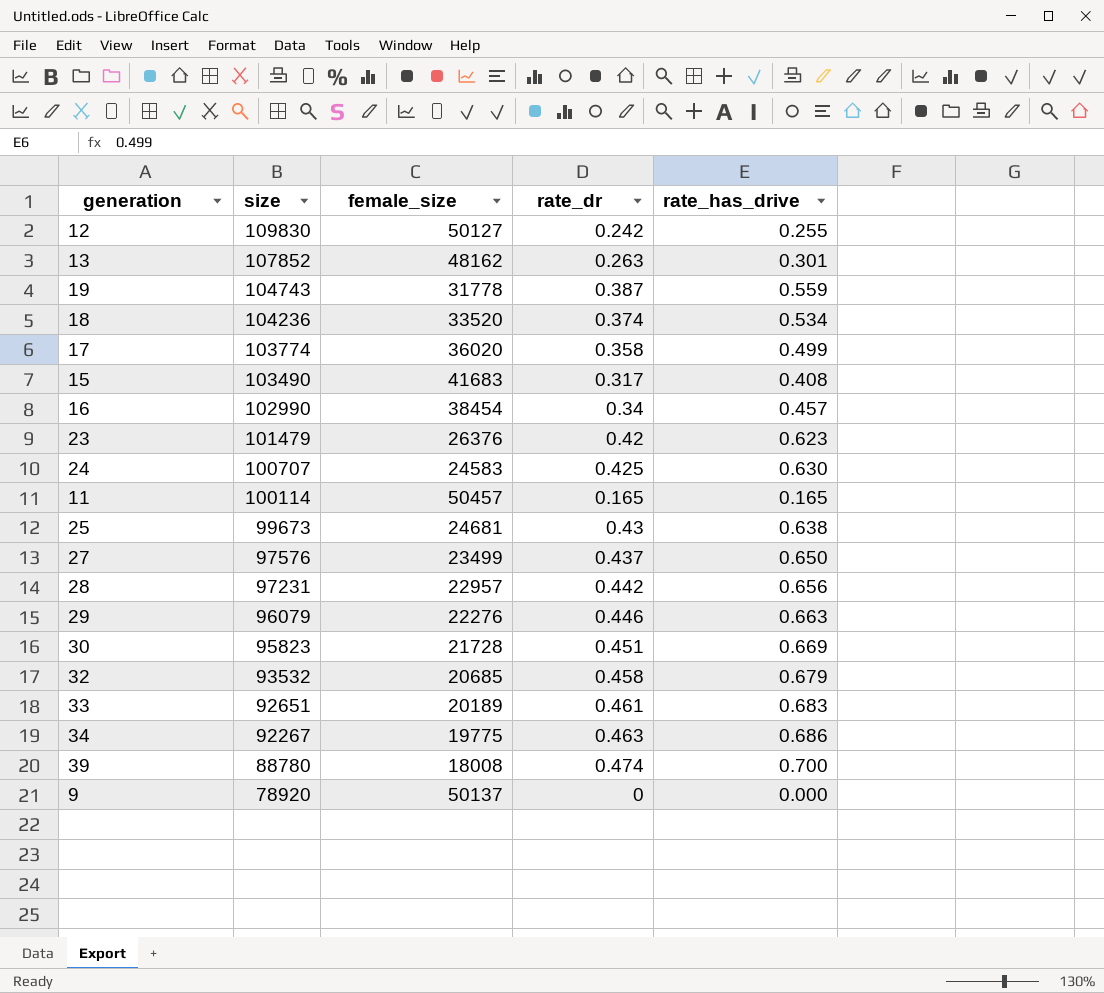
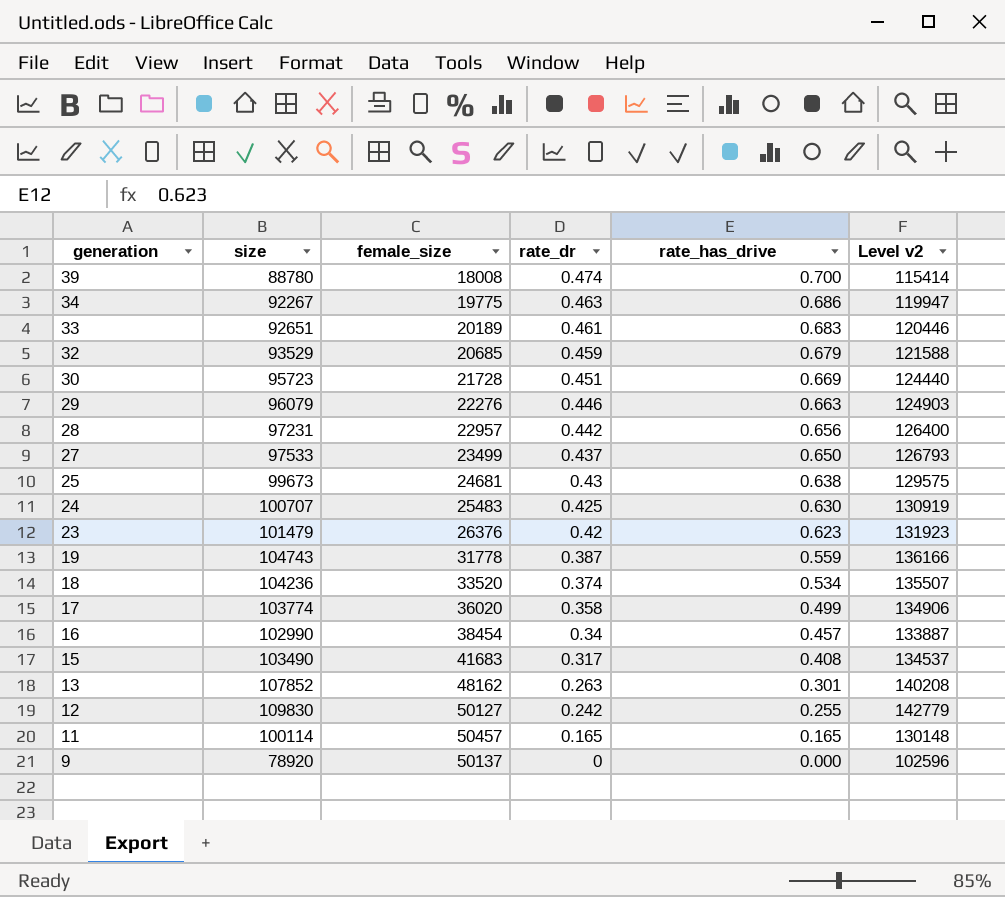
row order: size descending -> generation descending
column Level v2 | formula: none -> [size] * 1.3
32 | size: 93532 -> 93529
32 | rate_dr: 0.458 -> 0.459
30 | size: 95823 -> 95723
27 | size: 97576 -> 97533
24 | female_size: 24583 -> 25483

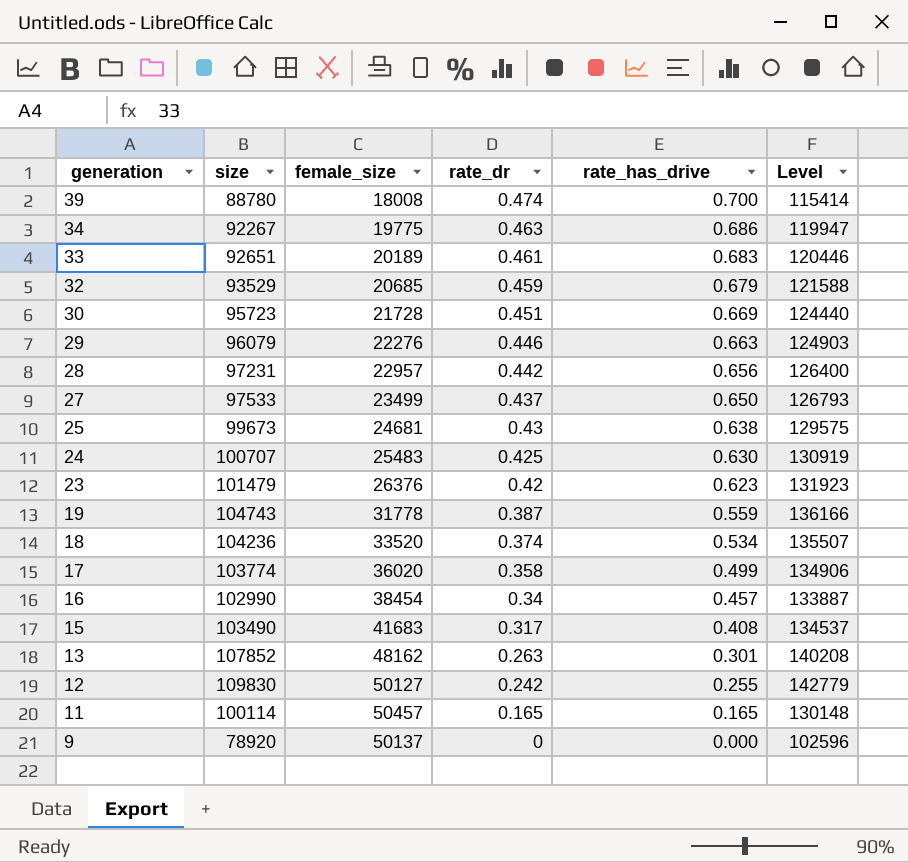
column name: Level v2 -> Level

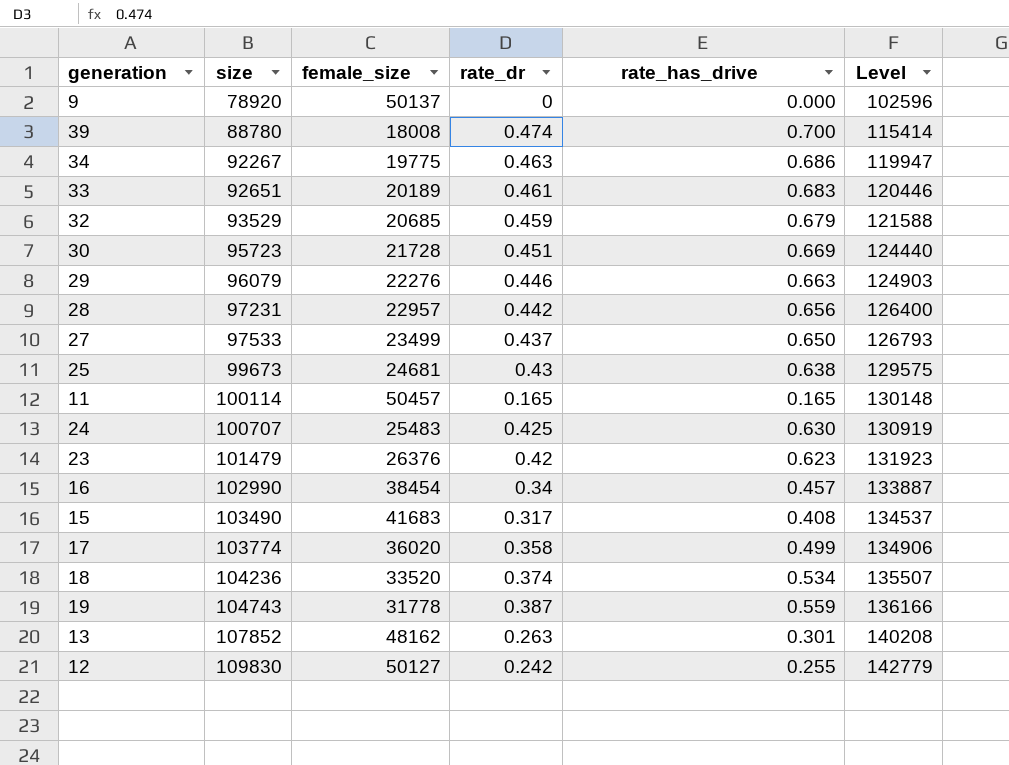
row order: generation descending -> size ascending

